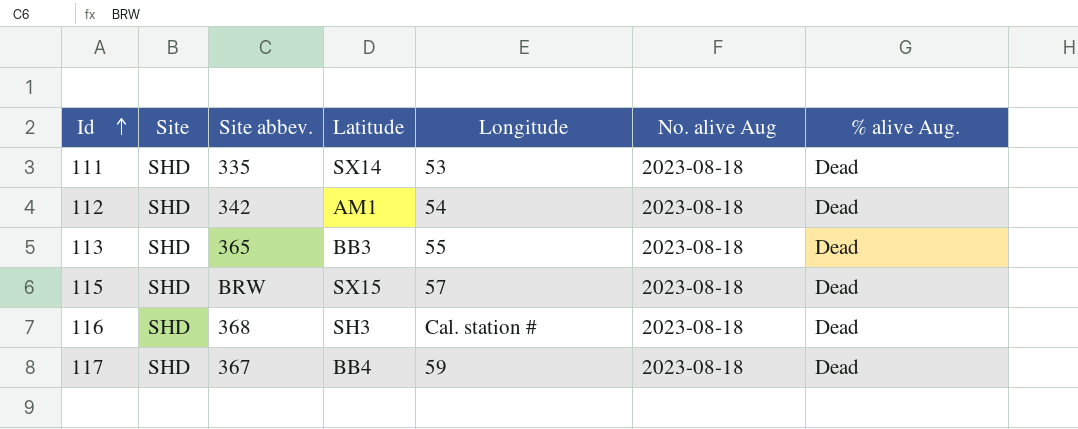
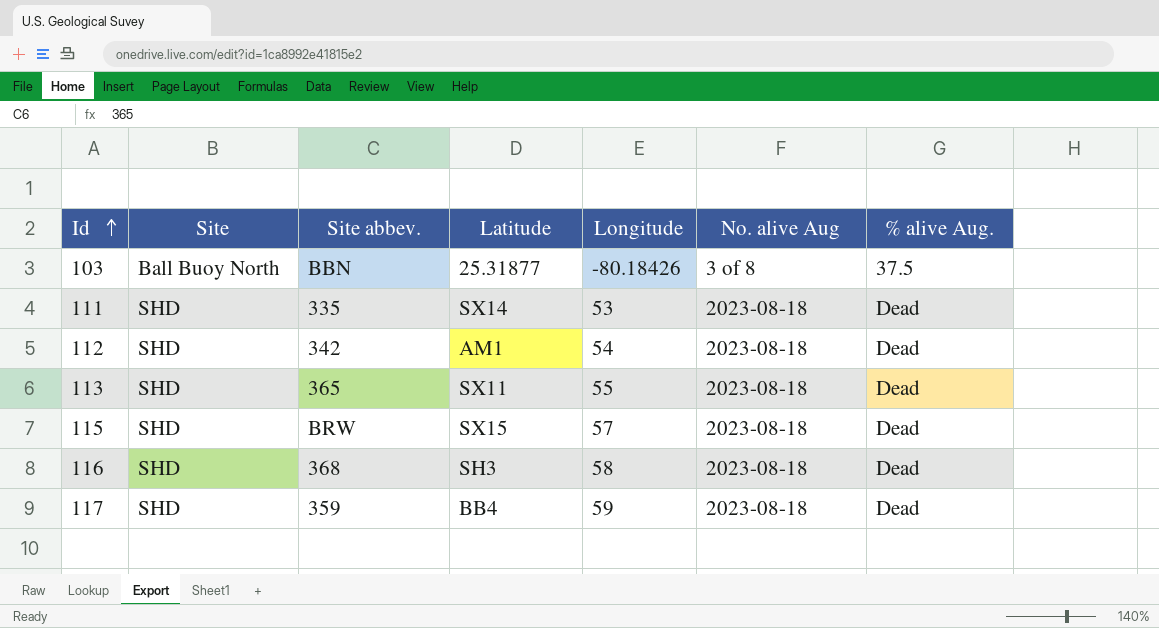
row 103: none -> Ball Buoy North | BBN | 25.31877 | -80.18426 | 3 of 8 | 37.5
113 | Latitude: BB3 -> SX11
116 | Longitude: Cal. station # -> 58
117 | Site abbev.: 367 -> 359

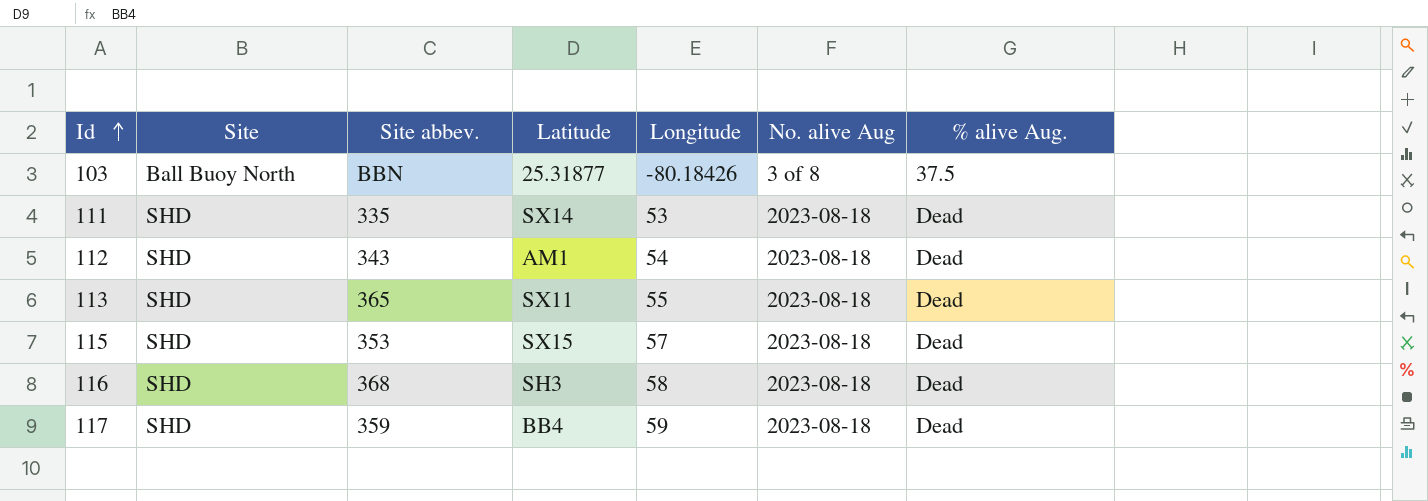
112 | Site abbev.: 342 -> 343
115 | Site abbev.: BRW -> 353

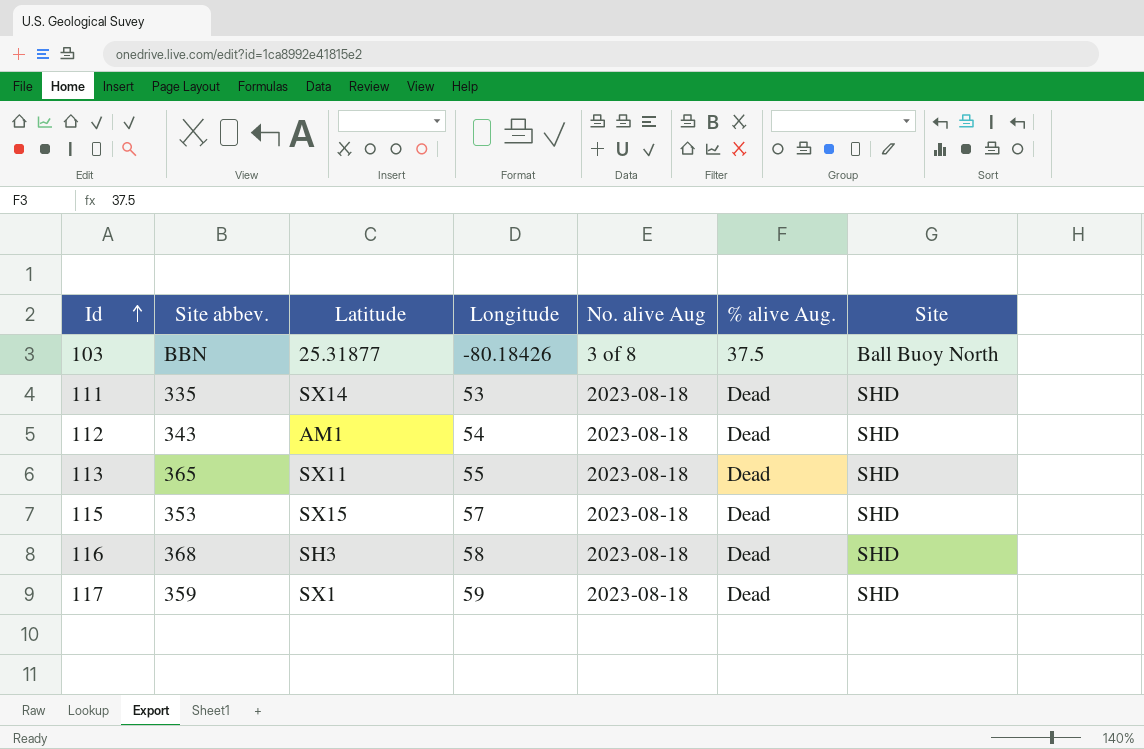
column Site | position: 2 -> 7
117 | Latitude: BB4 -> SX1

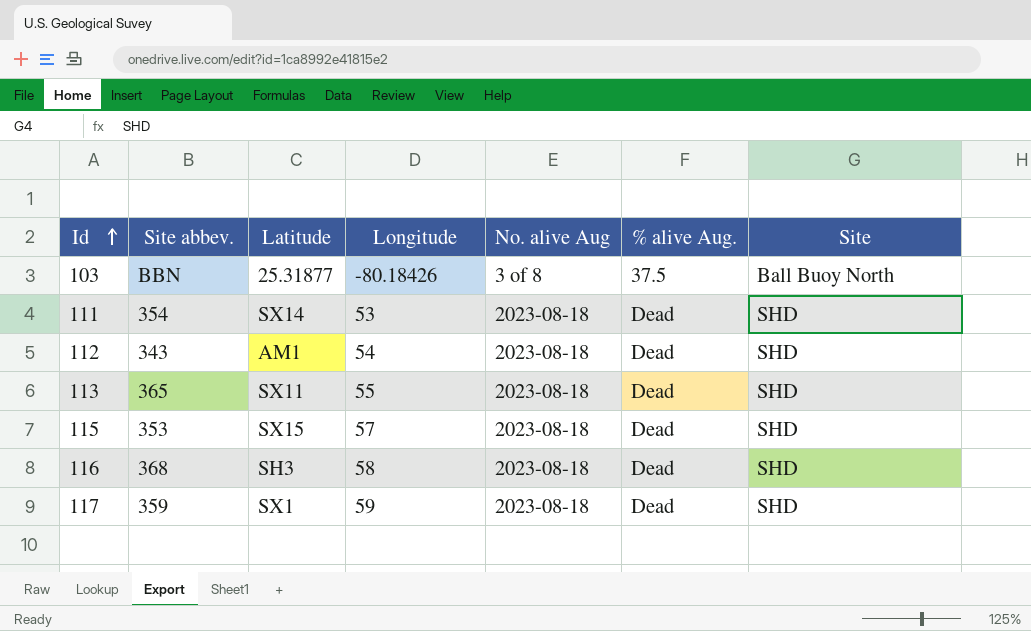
111 | Site abbev.: 335 -> 354

